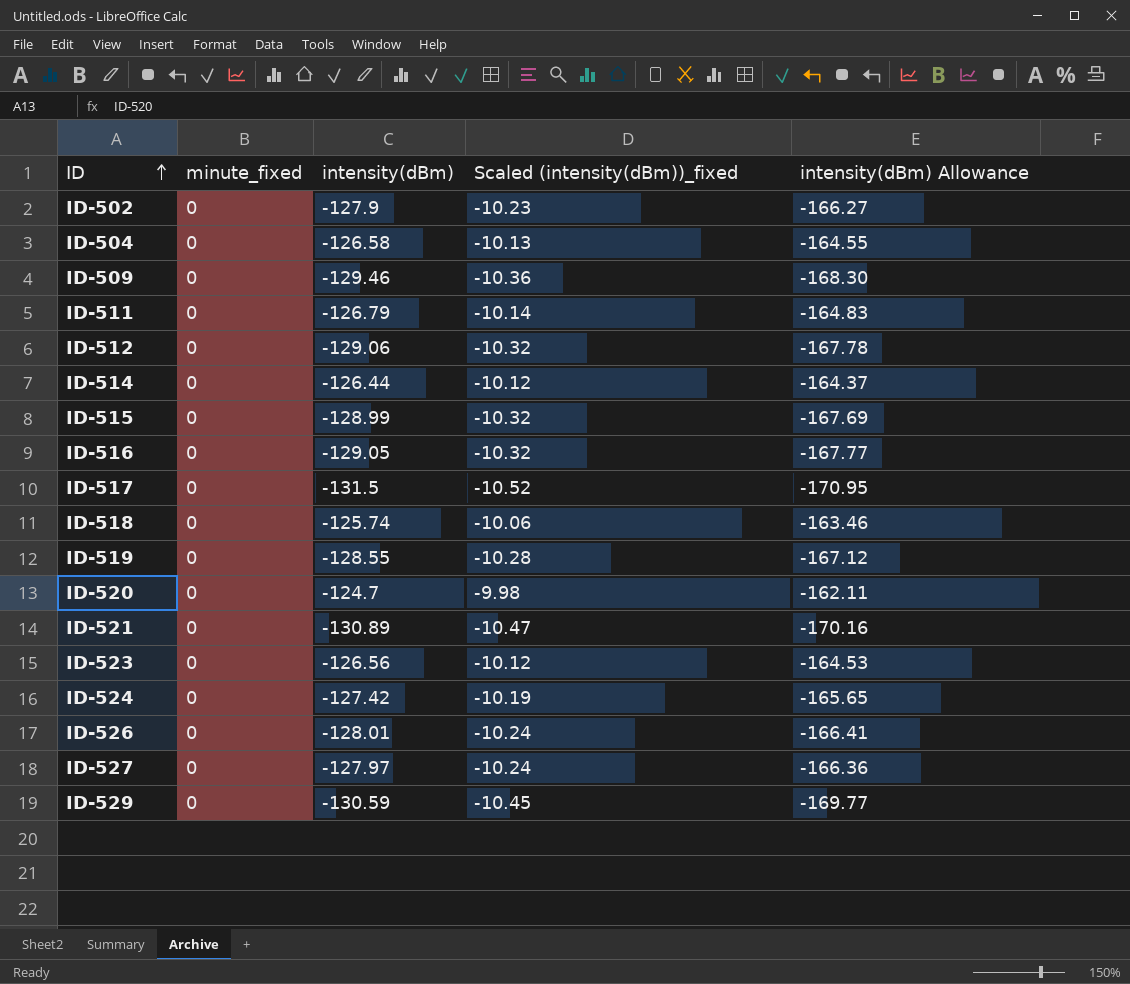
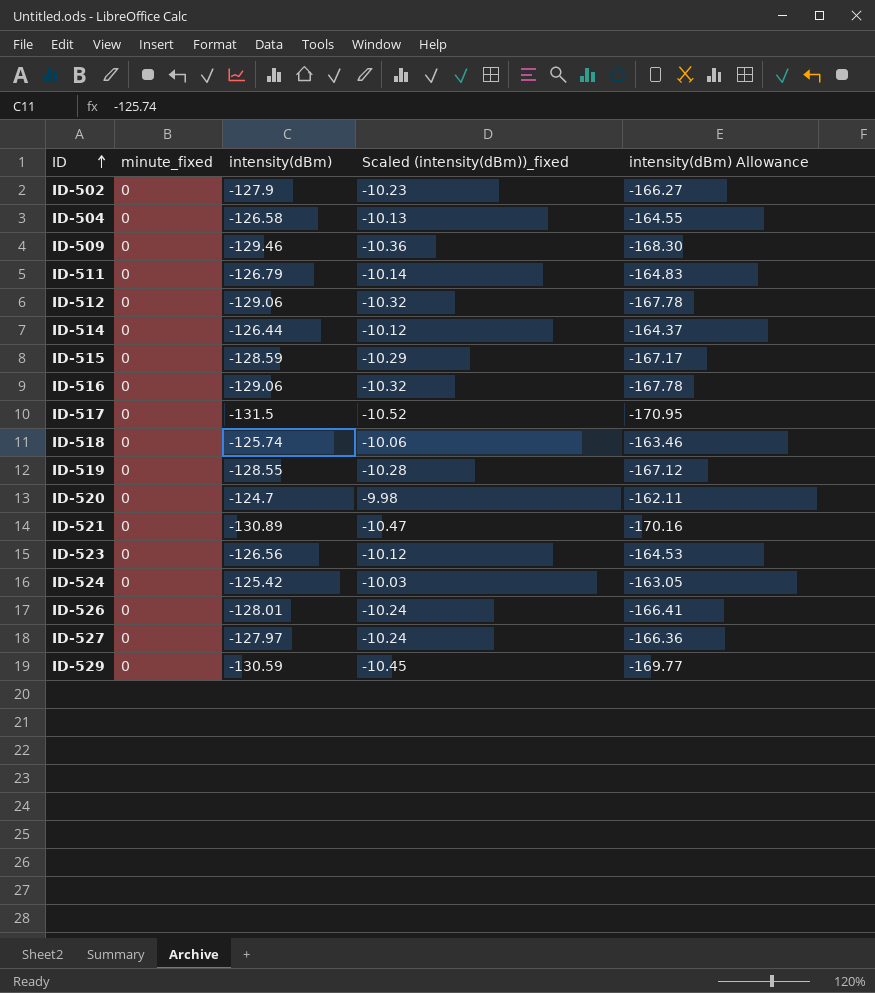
ID-515 | intensity(dBm): -128.99 -> -128.59
ID-515 | Scaled (intensity(dBm))_fixed: -10.32 -> -10.29
ID-515 | intensity(dBm) Allowance: -167.69 -> -167.17
ID-516 | intensity(dBm): -129.05 -> -129.06
ID-516 | intensity(dBm) Allowance: -167.77 -> -167.78
ID-524 | intensity(dBm): -127.42 -> -125.42
ID-524 | Scaled (intensity(dBm))_fixed: -10.19 -> -10.03
ID-524 | intensity(dBm) Allowance: -165.65 -> -163.05

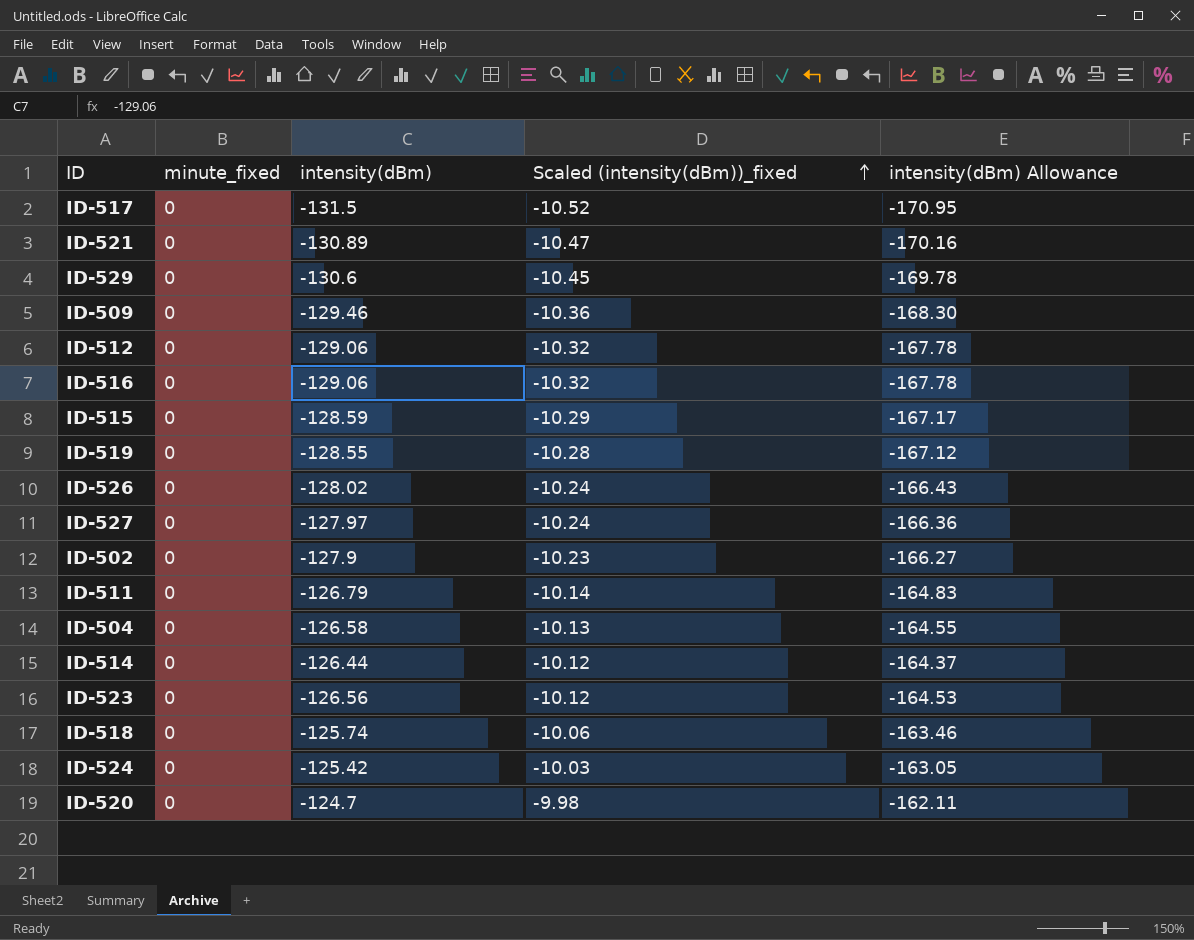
row order: ID ascending -> Scaled (intensity(dBm))_fixed ascending
ID-529 | intensity(dBm): -130.59 -> -130.6
ID-529 | intensity(dBm) Allowance: -169.77 -> -169.78
ID-526 | intensity(dBm): -128.01 -> -128.02
ID-526 | intensity(dBm) Allowance: -166.41 -> -166.43

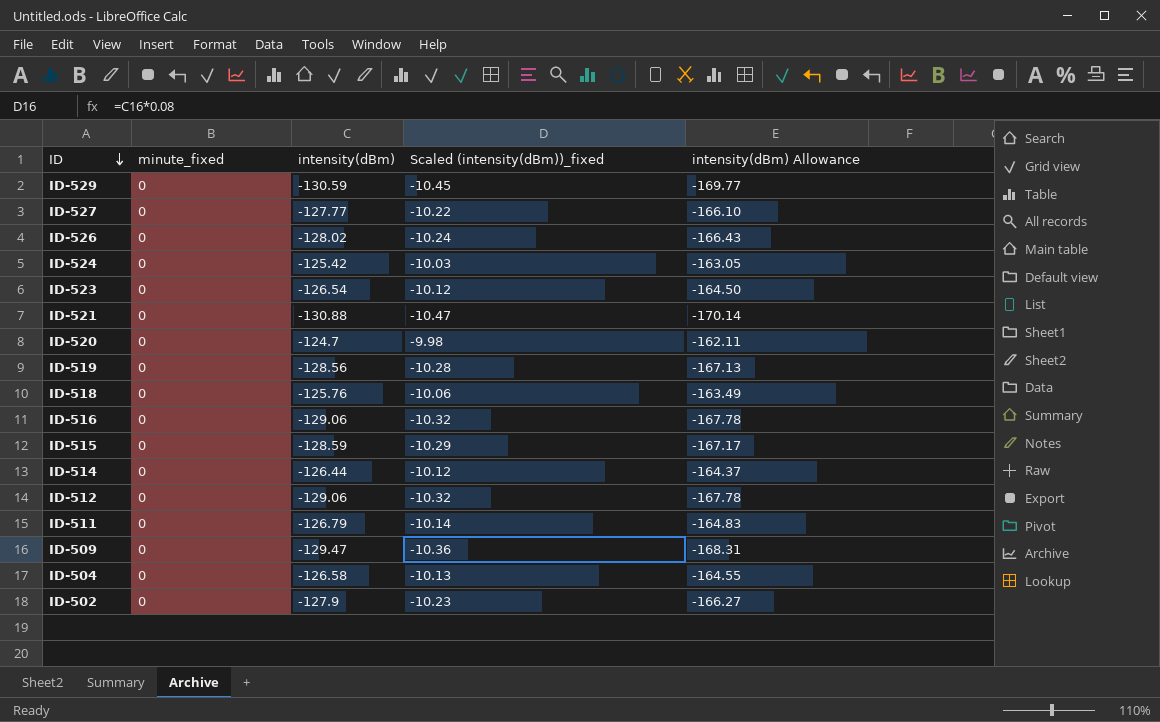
row order: Scaled (intensity(dBm))_fixed ascending -> ID descending
row ID-517: 0 | -131.5 | -10.52 | -170.95 -> none
ID-529 | intensity(dBm): -130.6 -> -130.59
ID-529 | intensity(dBm) Allowance: -169.78 -> -169.77
ID-527 | intensity(dBm): -127.97 -> -127.77
ID-527 | Scaled (intensity(dBm))_fixed: -10.24 -> -10.22
ID-527 | intensity(dBm) Allowance: -166.36 -> -166.10
ID-523 | intensity(dBm): -126.56 -> -126.54
ID-523 | intensity(dBm) Allowance: -164.53 -> -164.50
ID-521 | intensity(dBm): -130.89 -> -130.88
ID-521 | intensity(dBm) Allowance: -170.16 -> -170.14
ID-519 | intensity(dBm): -128.55 -> -128.56
ID-519 | intensity(dBm) Allowance: -167.12 -> -167.13
ID-518 | intensity(dBm): -125.74 -> -125.76
ID-518 | intensity(dBm) Allowance: -163.46 -> -163.49
ID-509 | intensity(dBm): -129.46 -> -129.47
ID-509 | intensity(dBm) Allowance: -168.30 -> -168.31

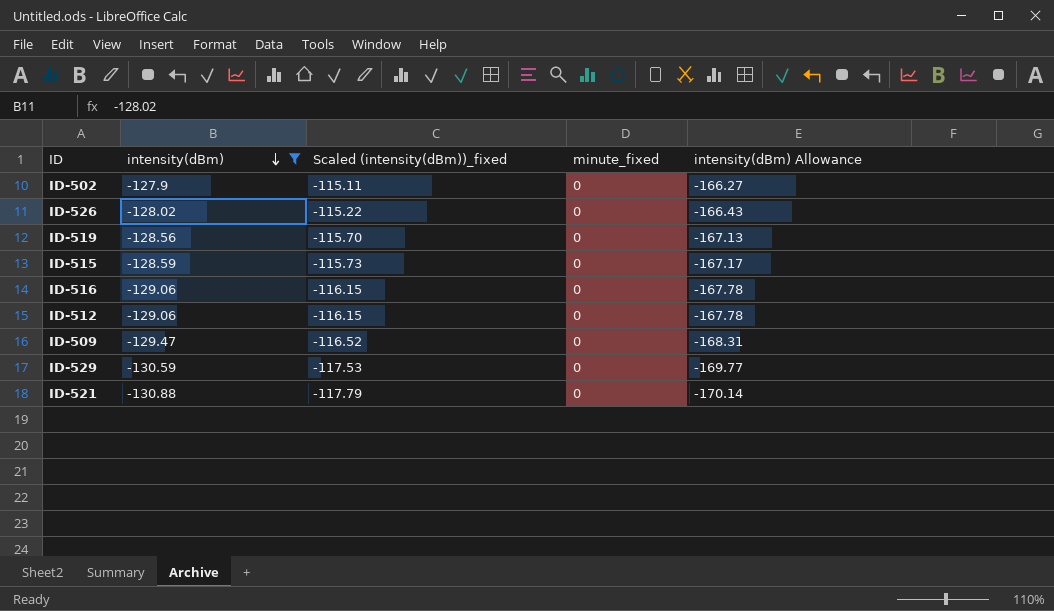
filter: none -> intensity(dBm) <= -127.9
row order: ID descending -> intensity(dBm) descending
column Scaled (intensity(dBm))_fixed | formula: [intensity(dBm)] * 0.08 -> [intensity(dBm)] * 0.9
column minute_fixed | position: 2 -> 4

